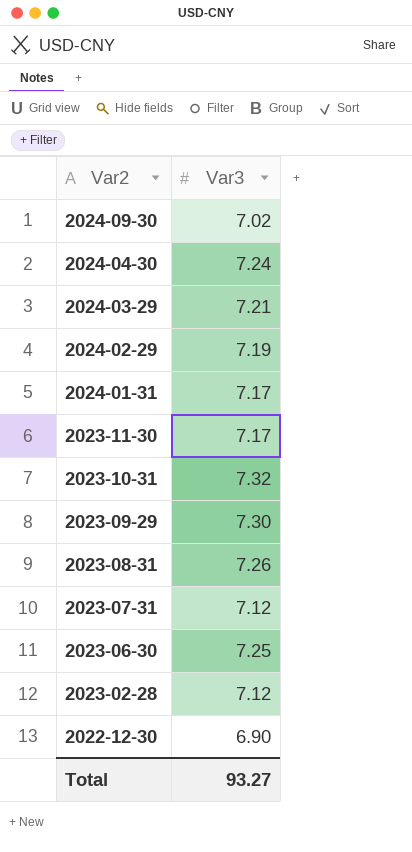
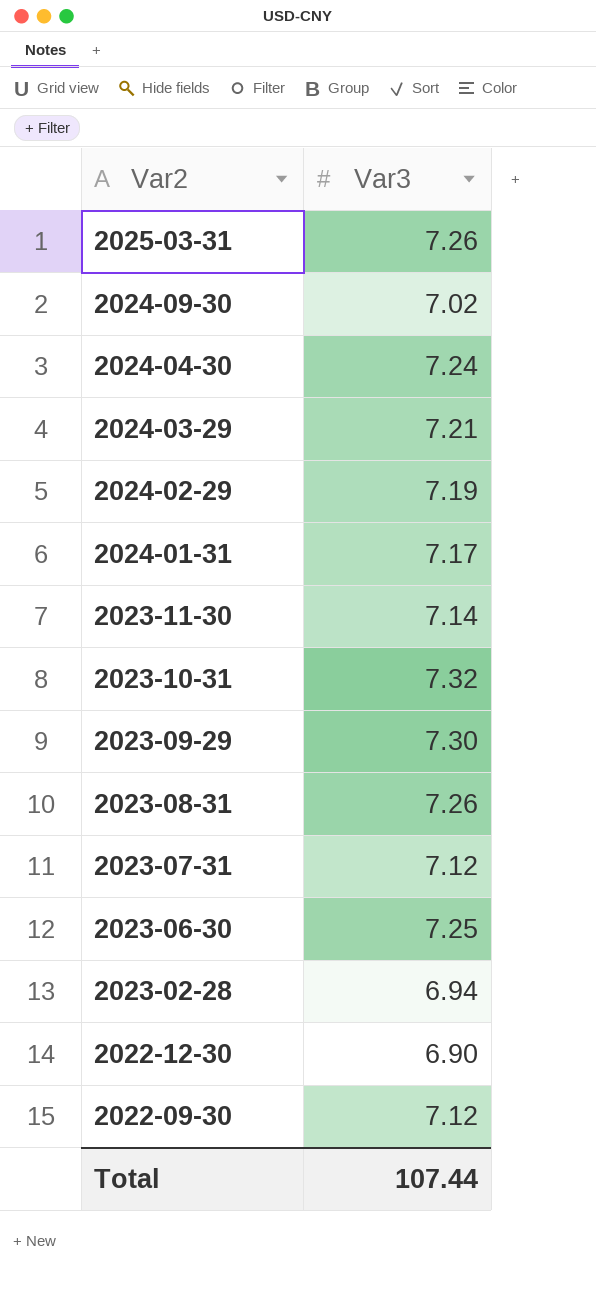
row 2025-03-31: none -> 7.26
2023-11-30 | Var3: 7.17 -> 7.14
2023-02-28 | Var3: 7.12 -> 6.94
row 2022-09-30: none -> 7.12
Total | Var3: 93.27 -> 107.44

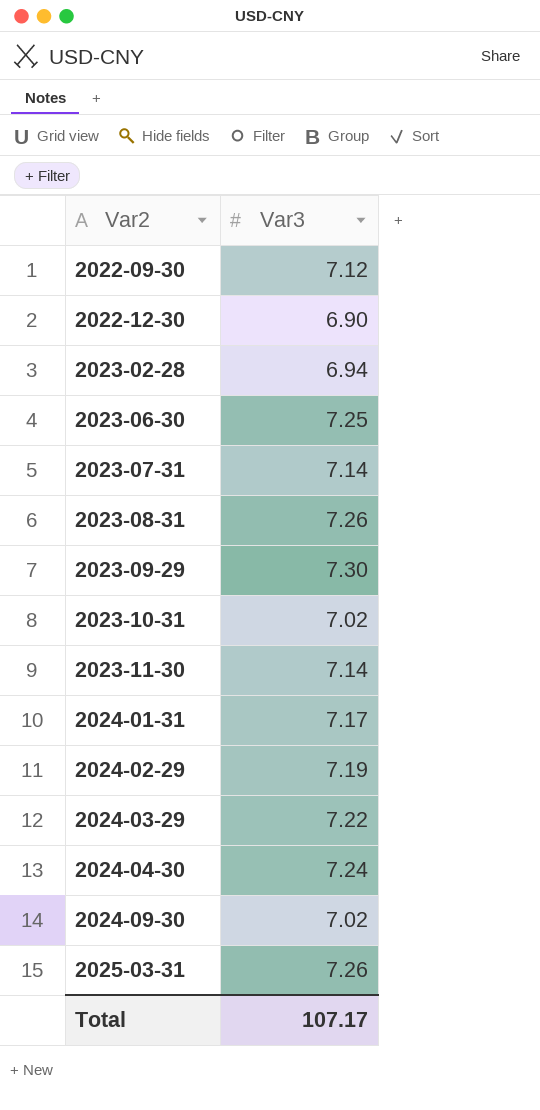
row order: Var2 descending -> Var2 ascending
2023-07-31 | Var3: 7.12 -> 7.14
2023-10-31 | Var3: 7.32 -> 7.02
2024-03-29 | Var3: 7.21 -> 7.22
Total | Var3: 107.44 -> 107.17

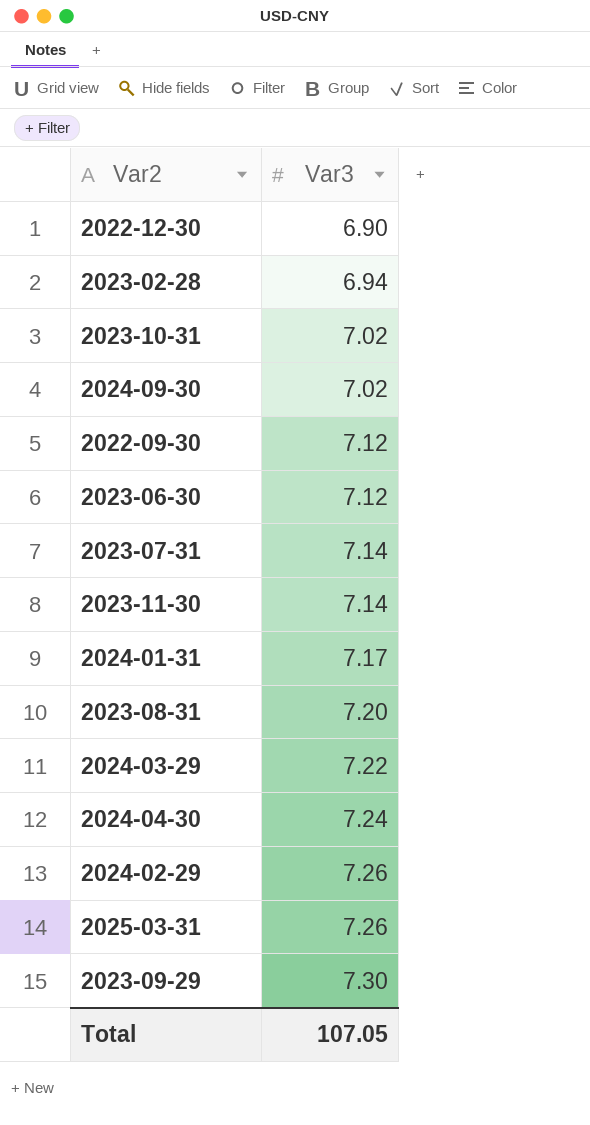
row order: Var2 ascending -> Var3 ascending
2023-06-30 | Var3: 7.25 -> 7.12
2023-08-31 | Var3: 7.26 -> 7.20
2024-02-29 | Var3: 7.19 -> 7.26
Total | Var3: 107.17 -> 107.05

